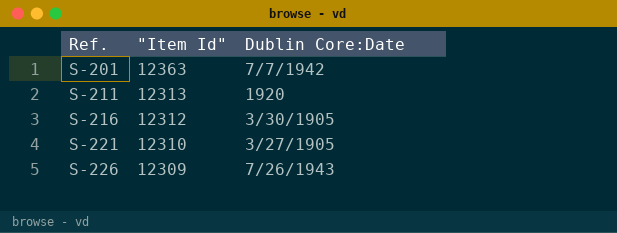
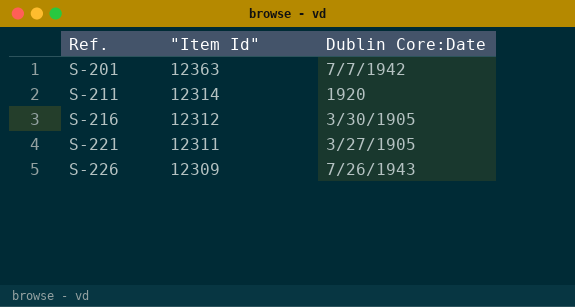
S-211 | "Item Id": 12313 -> 12314
S-221 | "Item Id": 12310 -> 12311

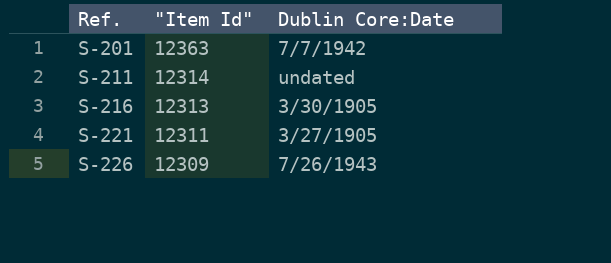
S-211 | Dublin Core:Date: 1920 -> undated
S-216 | "Item Id": 12312 -> 12313

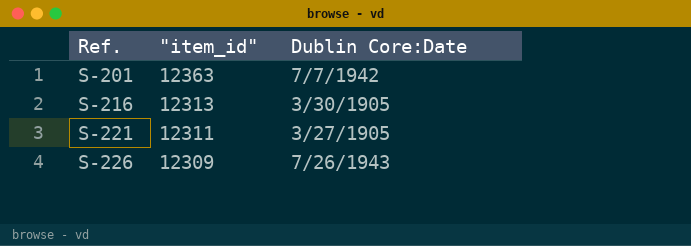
column name: "Item Id" -> "item_id"
row S-211: 12314 | undated -> none

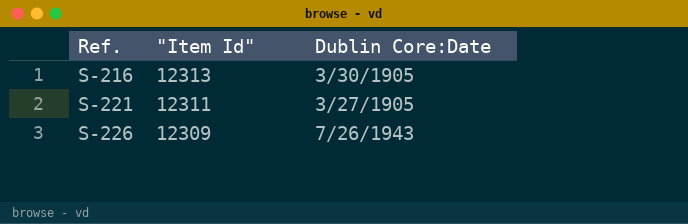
column name: "item_id" -> "Item Id"
row S-201: 12363 | 7/7/1942 -> none

